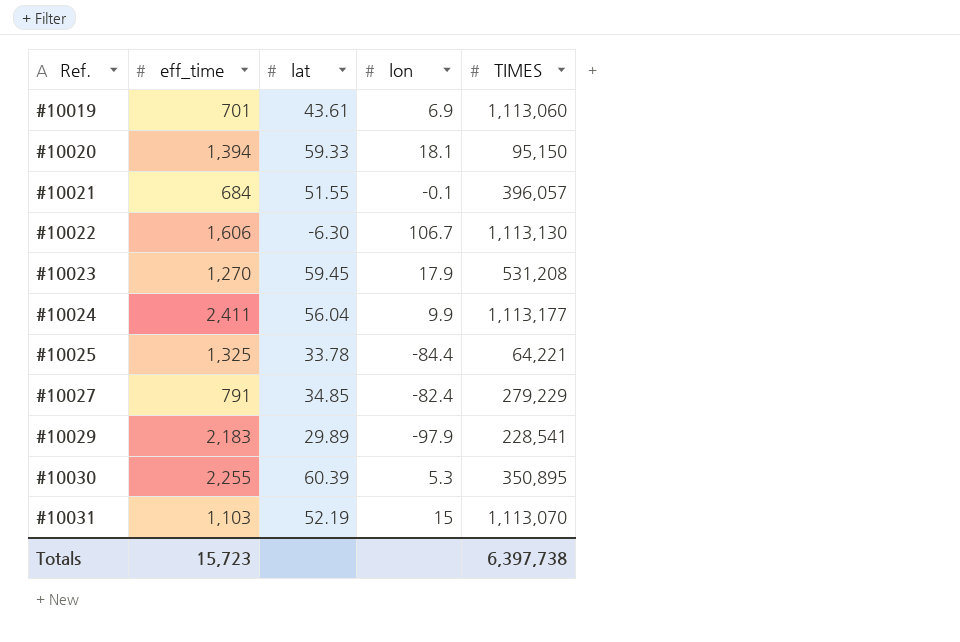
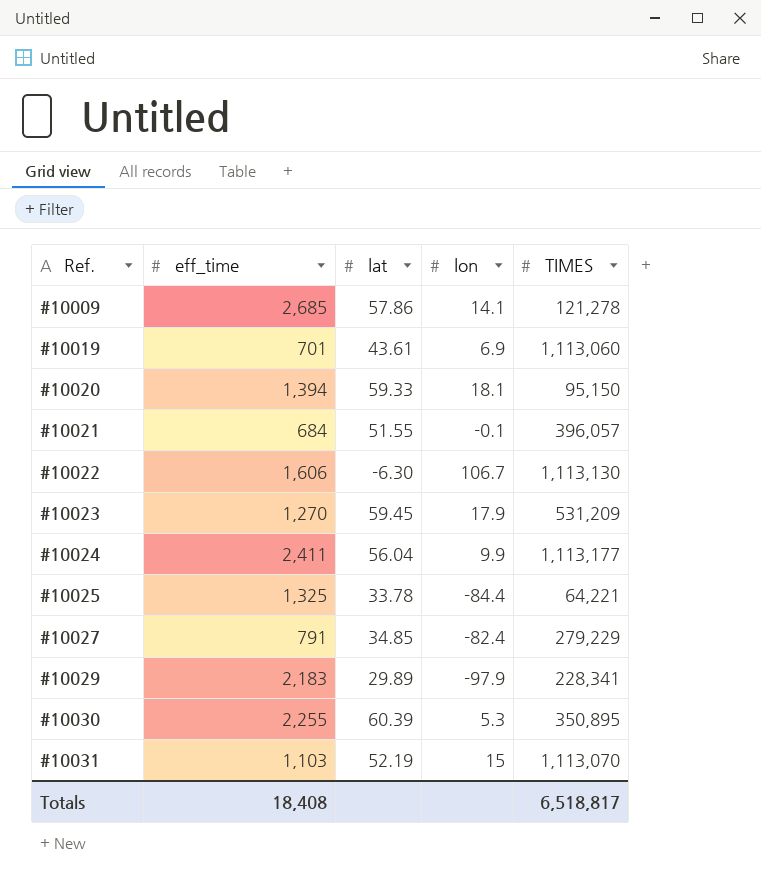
row #10009: none -> 2,685 | 57.86 | 14.1 | 121,278
#10023 | TIMES: 531,208 -> 531,209
#10029 | TIMES: 228,541 -> 228,341
Totals | eff_time: 15,723 -> 18,408
Totals | TIMES: 6,397,738 -> 6,518,817

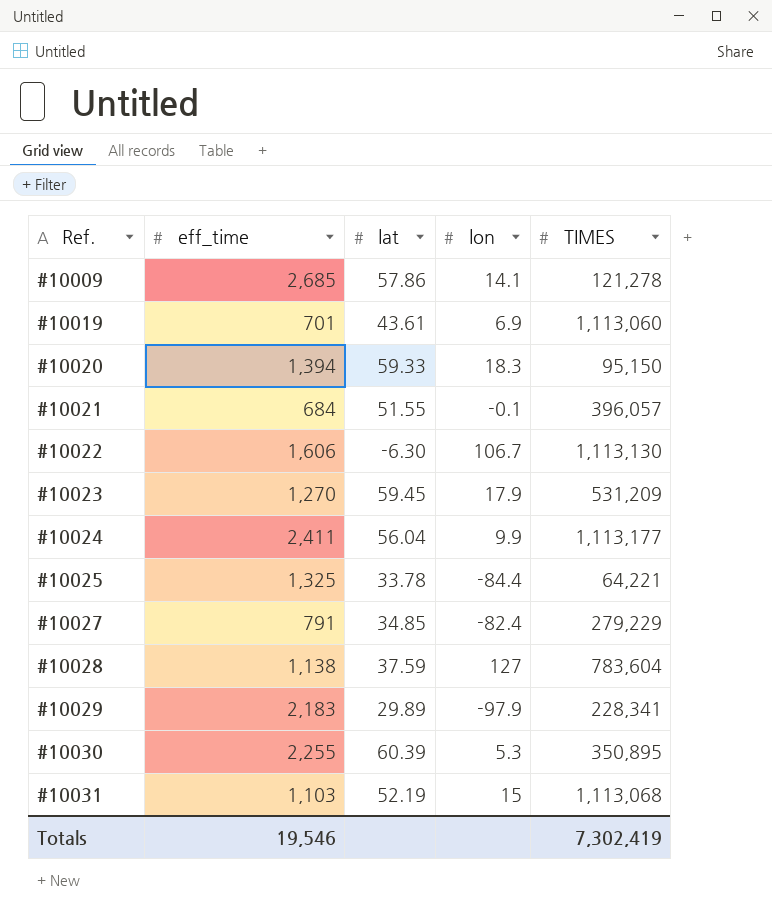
#10020 | lon: 18.1 -> 18.3
row #10028: none -> 1,138 | 37.59 | 127 | 783,604
#10031 | TIMES: 1,113,070 -> 1,113,068
Totals | eff_time: 18,408 -> 19,546
Totals | TIMES: 6,518,817 -> 7,302,419

